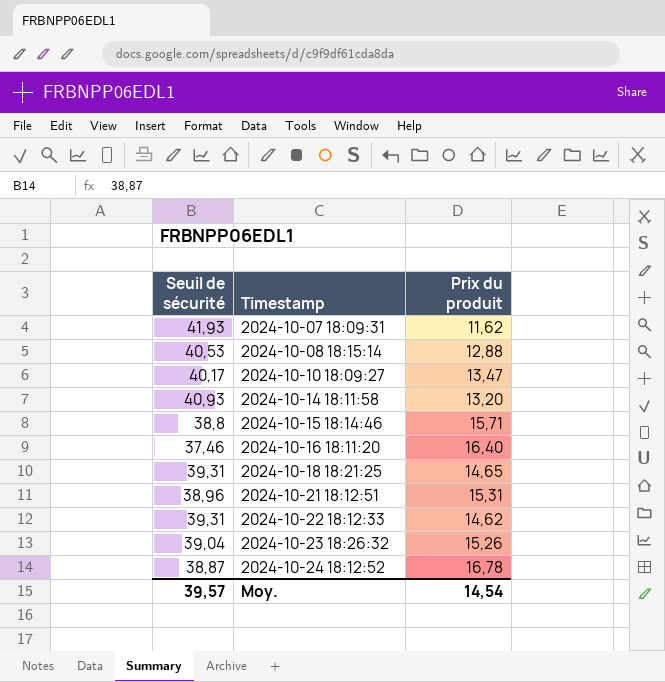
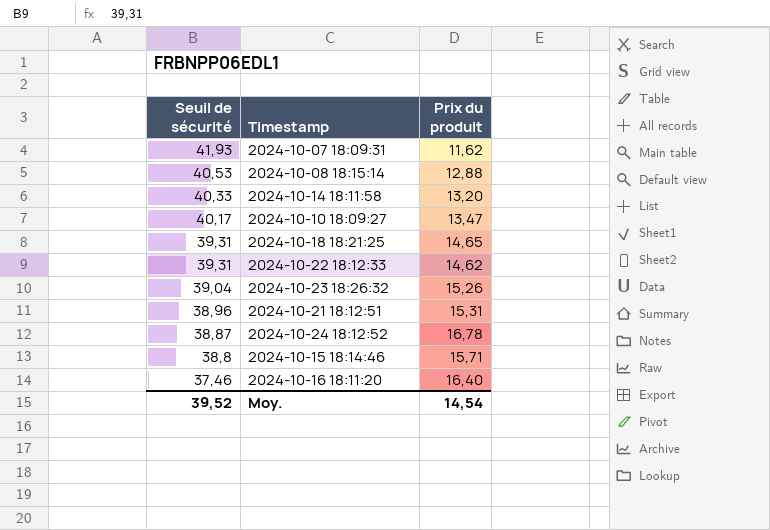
row order: Timestamp ascending -> Seuil de sécurité descending
2024-10-14 18:11:58 | Seuil de sécurité: 40,93 -> 40,33
Moy. | Seuil de sécurité: 39,57 -> 39,52

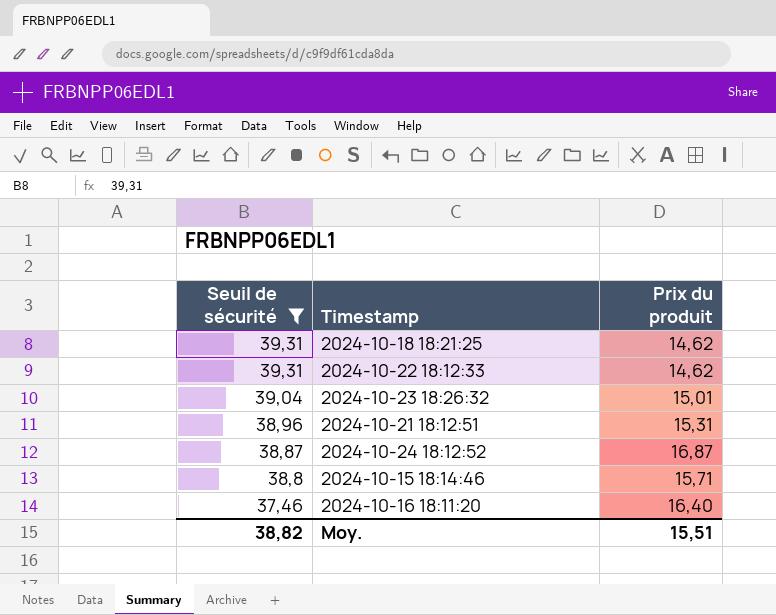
filter: none -> Seuil de sécurité <= 39,31
2024-10-18 18:21:25 | Prix du produit: 14,65 -> 14,62
2024-10-23 18:26:32 | Prix du produit: 15,26 -> 15,01
2024-10-24 18:12:52 | Prix du produit: 16,78 -> 16,87
Moy. | Seuil de sécurité: 39,52 -> 38,82
Moy. | Prix du produit: 14,54 -> 15,51

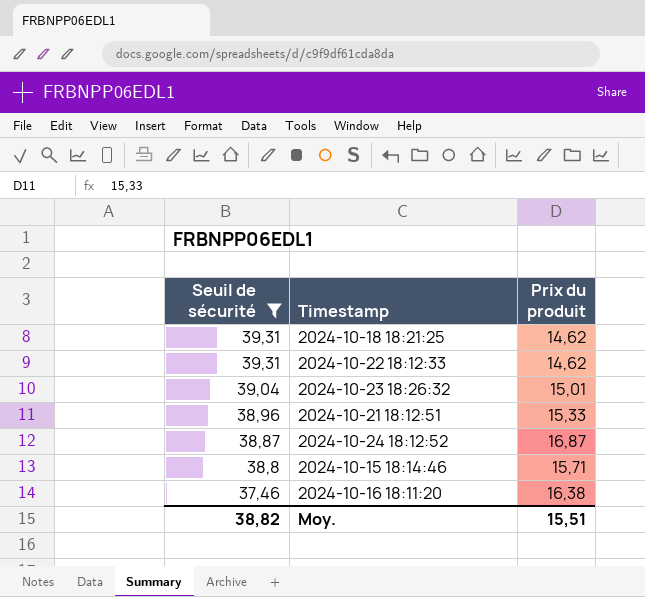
2024-10-21 18:12:51 | Prix du produit: 15,31 -> 15,33
2024-10-16 18:11:20 | Prix du produit: 16,40 -> 16,38

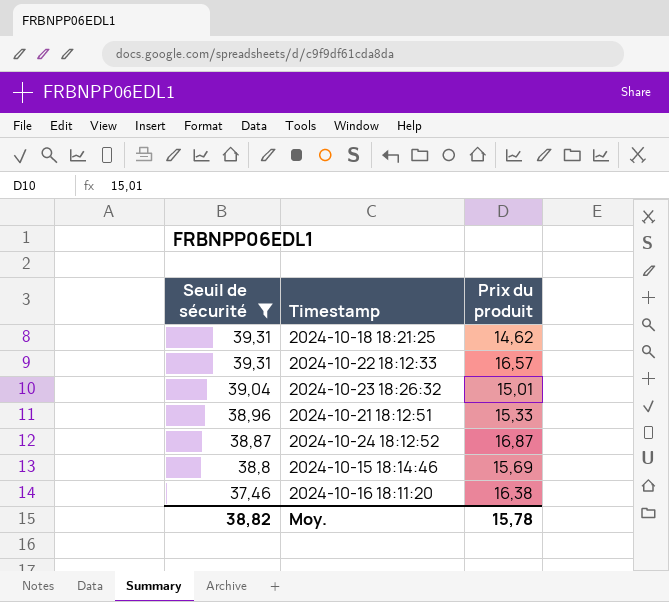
2024-10-22 18:12:33 | Prix du produit: 14,62 -> 16,57
2024-10-15 18:14:46 | Prix du produit: 15,71 -> 15,69
Moy. | Prix du produit: 15,51 -> 15,78

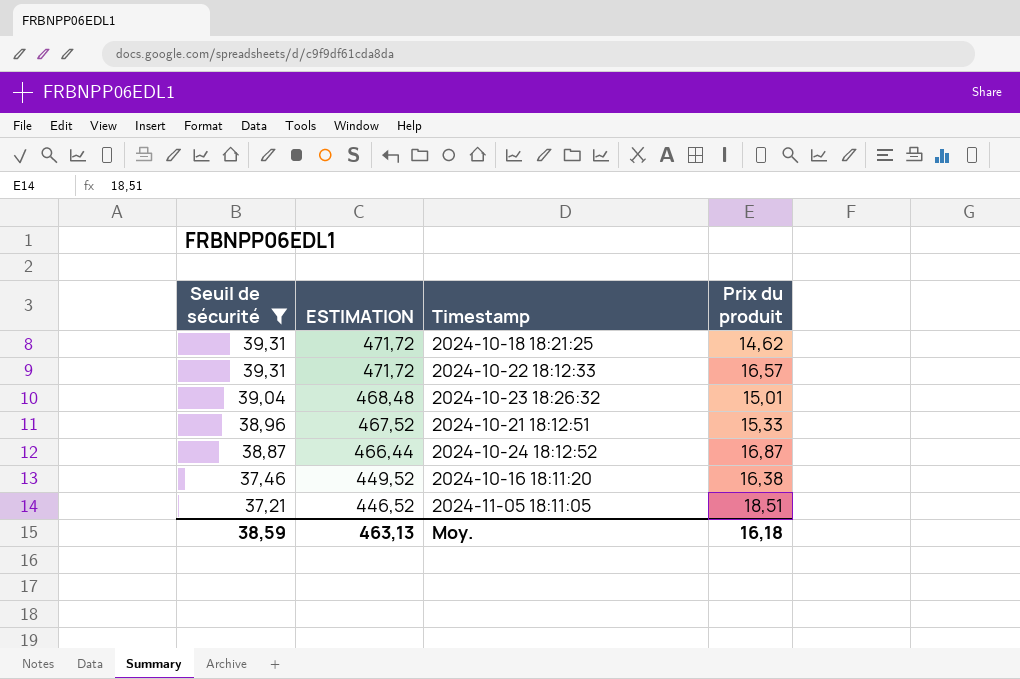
column ESTIMATION | formula: none -> [Seuil de sécurité] * 12
row 2024-10-15 18:14:46: 38,8 | 15,69 -> none
row 2024-11-05 18:11:05: none -> 37,21 | 446,52 | 18,51
Moy. | Seuil de sécurité: 38,82 -> 38,59
Moy. | Prix du produit: 15,78 -> 16,18

